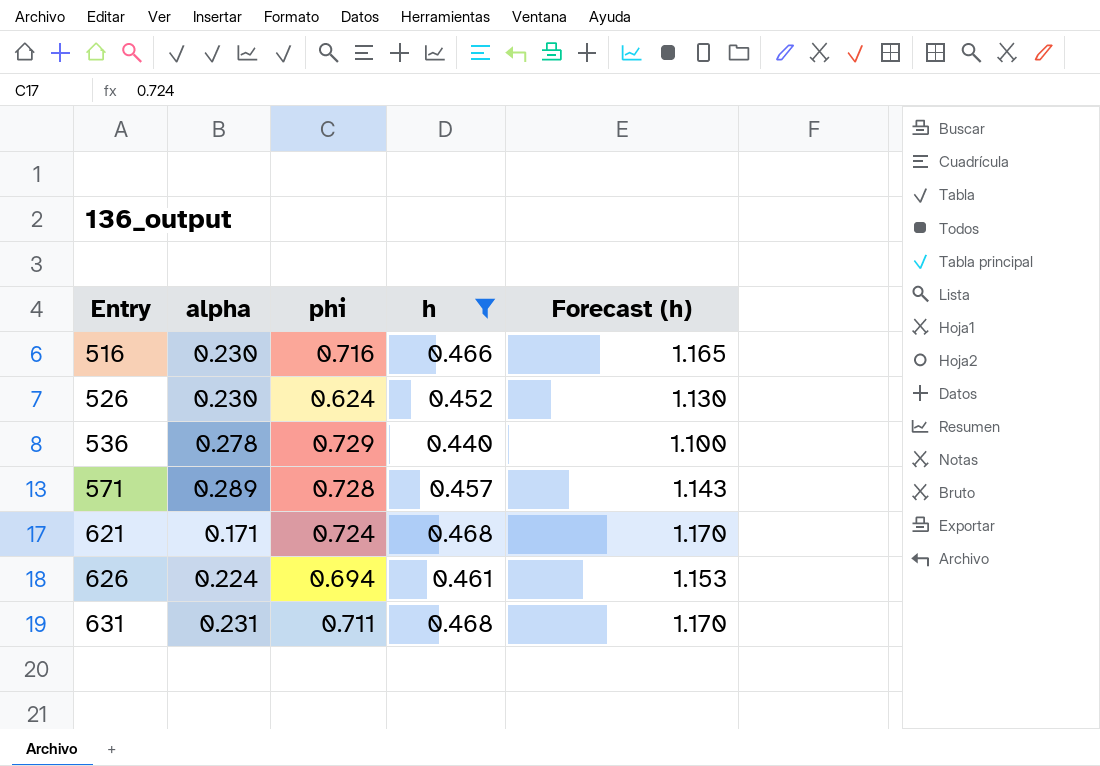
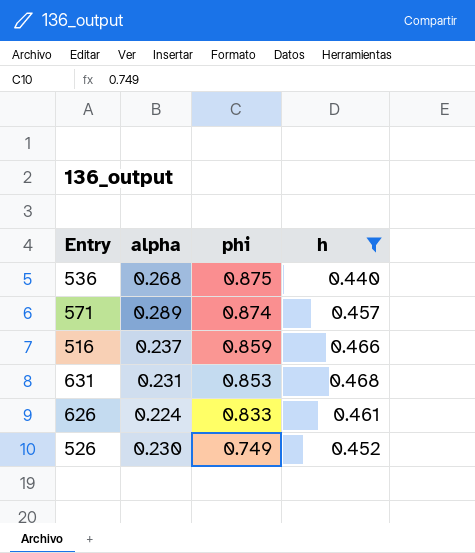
row order: Entry ascending -> phi descending
column Forecast (h) | formula: [h] * 2.5 -> none
row 621: 0.171 | 0.724 | 0.468 | 1.170 -> none
536 | alpha: 0.278 -> 0.268
536 | phi: 0.729 -> 0.875
571 | phi: 0.728 -> 0.874
516 | alpha: 0.230 -> 0.237
516 | phi: 0.716 -> 0.859
631 | phi: 0.711 -> 0.853
626 | phi: 0.694 -> 0.833
526 | phi: 0.624 -> 0.749

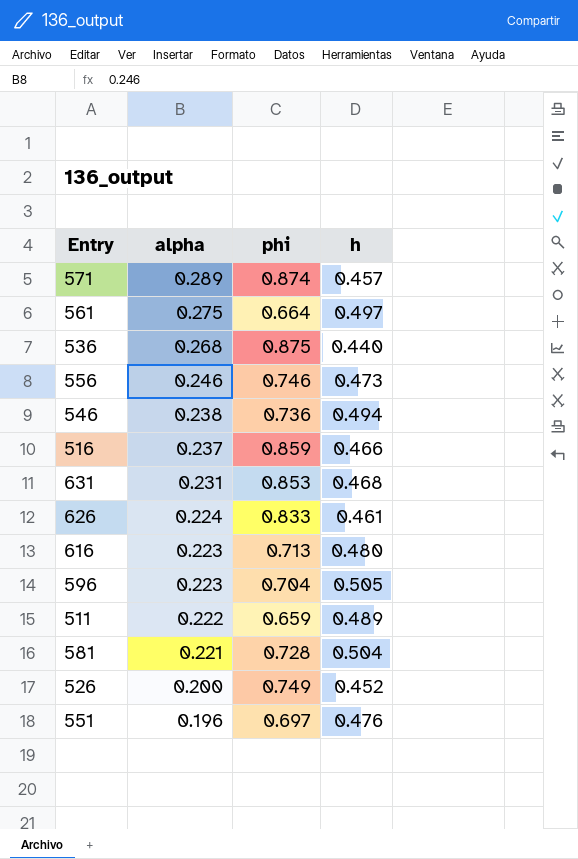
filter: h <= 0.468 -> none
row order: phi descending -> alpha descending
526 | alpha: 0.230 -> 0.200

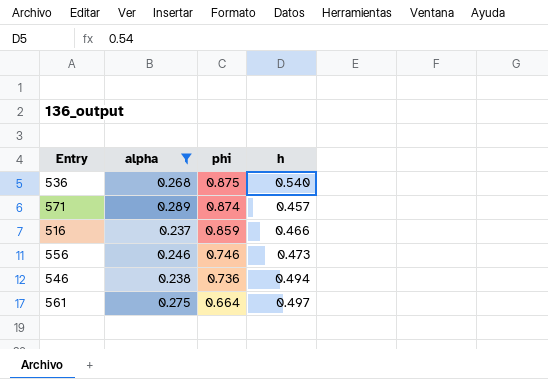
filter: none -> alpha >= 0.237
row order: alpha descending -> phi descending
536 | h: 0.440 -> 0.540

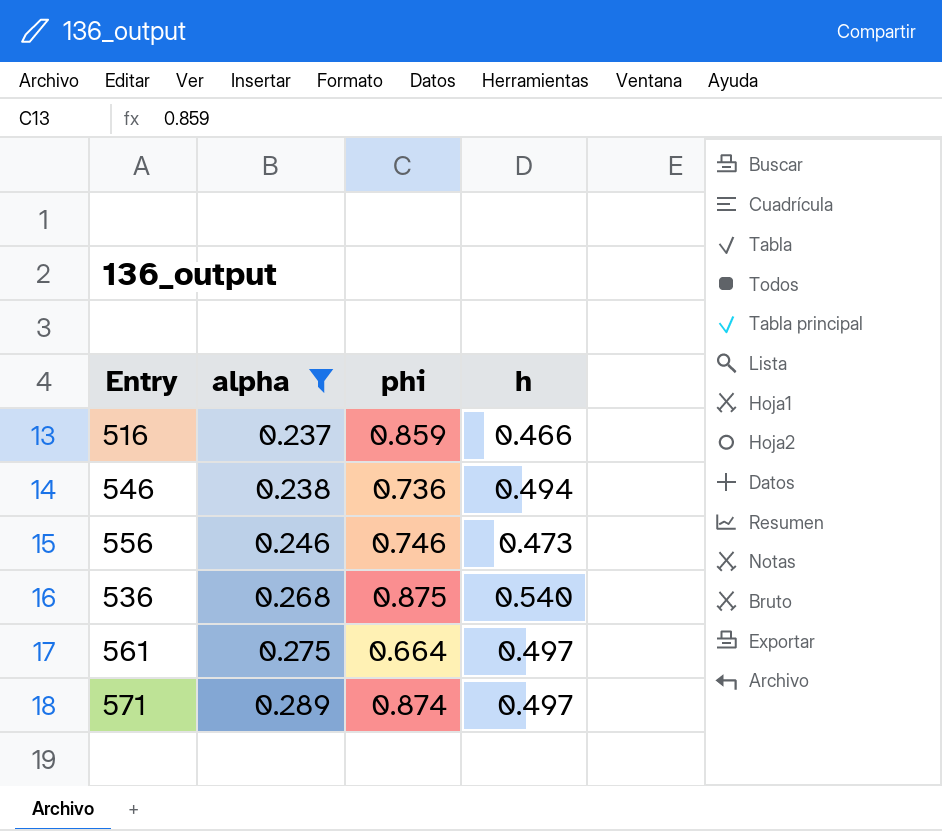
row order: phi descending -> alpha ascending
571 | h: 0.457 -> 0.497

